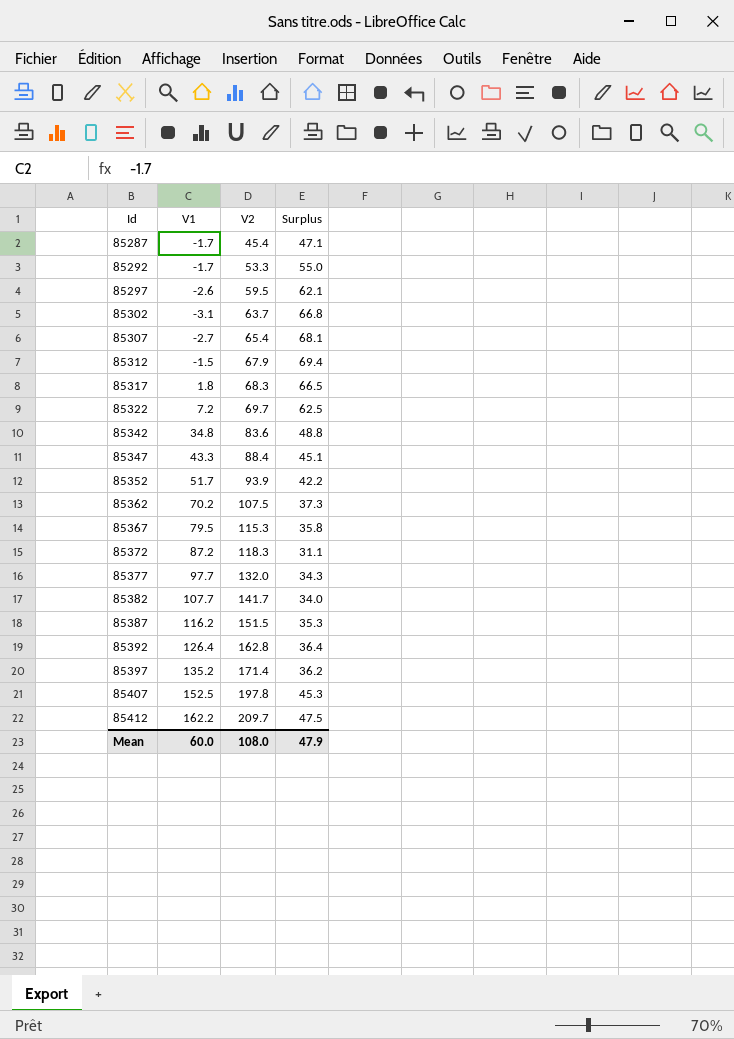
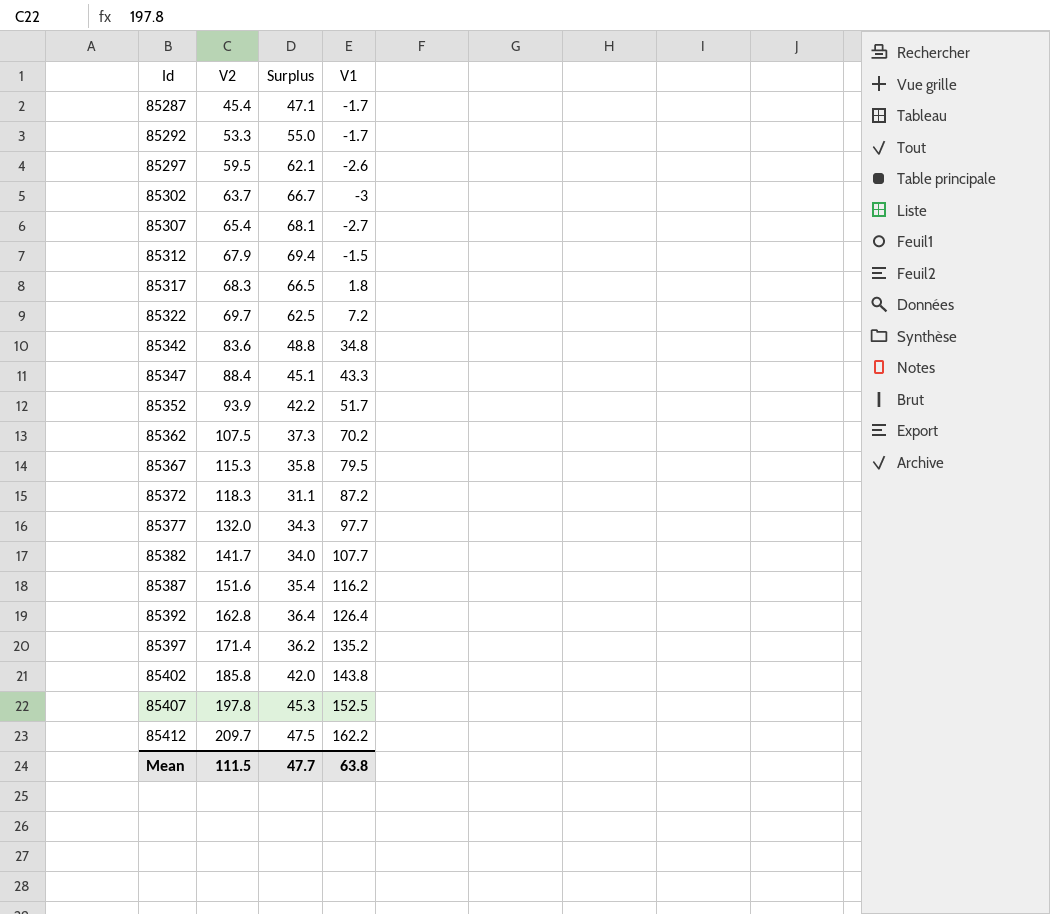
column V1 | position: 2 -> 4
85302 | Surplus: 66.8 -> 66.7
85302 | V1: -3.1 -> -3
85387 | V2: 151.5 -> 151.6
85387 | Surplus: 35.3 -> 35.4
row 85402: none -> 185.8 | 42.0 | 143.8
Mean | V2: 108.0 -> 111.5
Mean | Surplus: 47.9 -> 47.7
Mean | V1: 60.0 -> 63.8

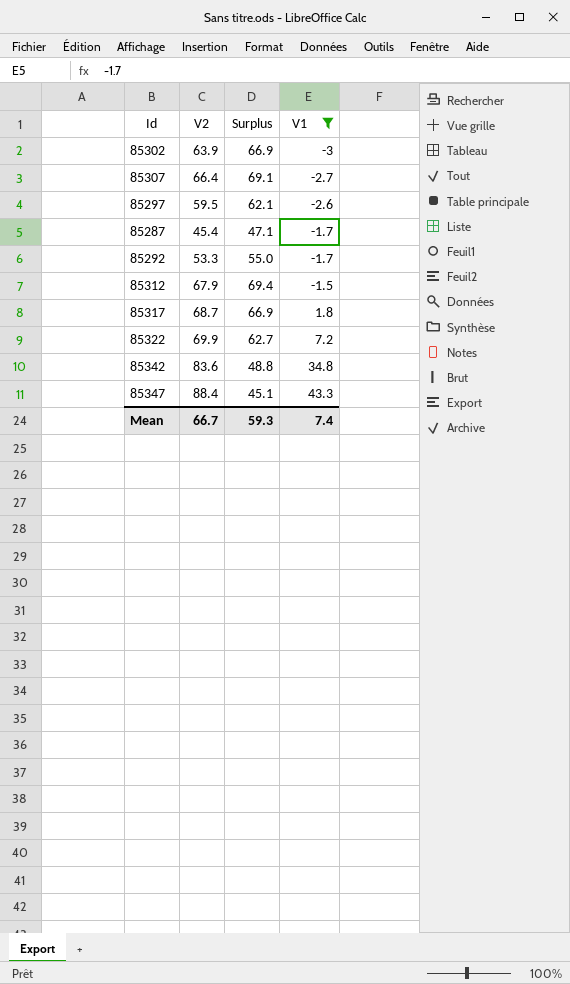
filter: none -> V1 <= 43.3
row order: Id ascending -> V1 ascending
85302 | V2: 63.7 -> 63.9
85302 | Surplus: 66.7 -> 66.9
85307 | V2: 65.4 -> 66.4
85307 | Surplus: 68.1 -> 69.1
85317 | V2: 68.3 -> 68.7
85317 | Surplus: 66.5 -> 66.9
85322 | V2: 69.7 -> 69.9
85322 | Surplus: 62.5 -> 62.7
Mean | V2: 111.5 -> 66.7
Mean | Surplus: 47.7 -> 59.3
Mean | V1: 63.8 -> 7.4

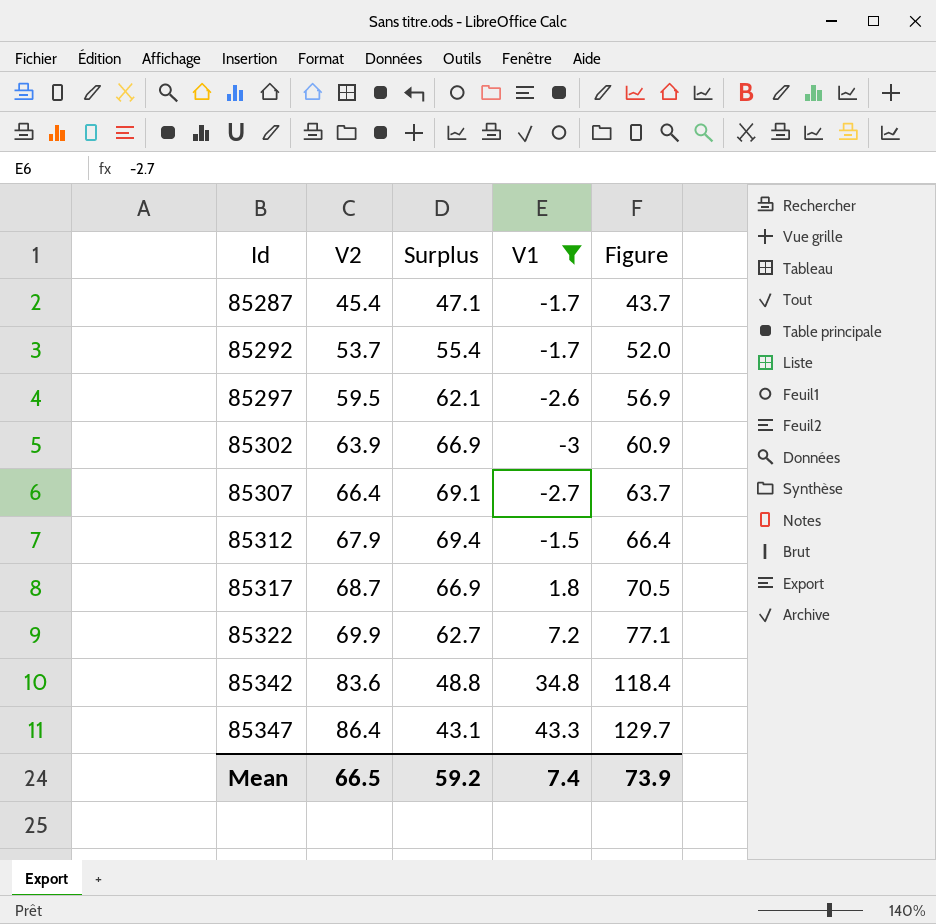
row order: V1 ascending -> Id ascending
column Figure | formula: none -> [V2] + [V1]
85292 | V2: 53.3 -> 53.7
85292 | Surplus: 55.0 -> 55.4
85347 | V2: 88.4 -> 86.4
85347 | Surplus: 45.1 -> 43.1
Mean | V2: 66.7 -> 66.5
Mean | Surplus: 59.3 -> 59.2

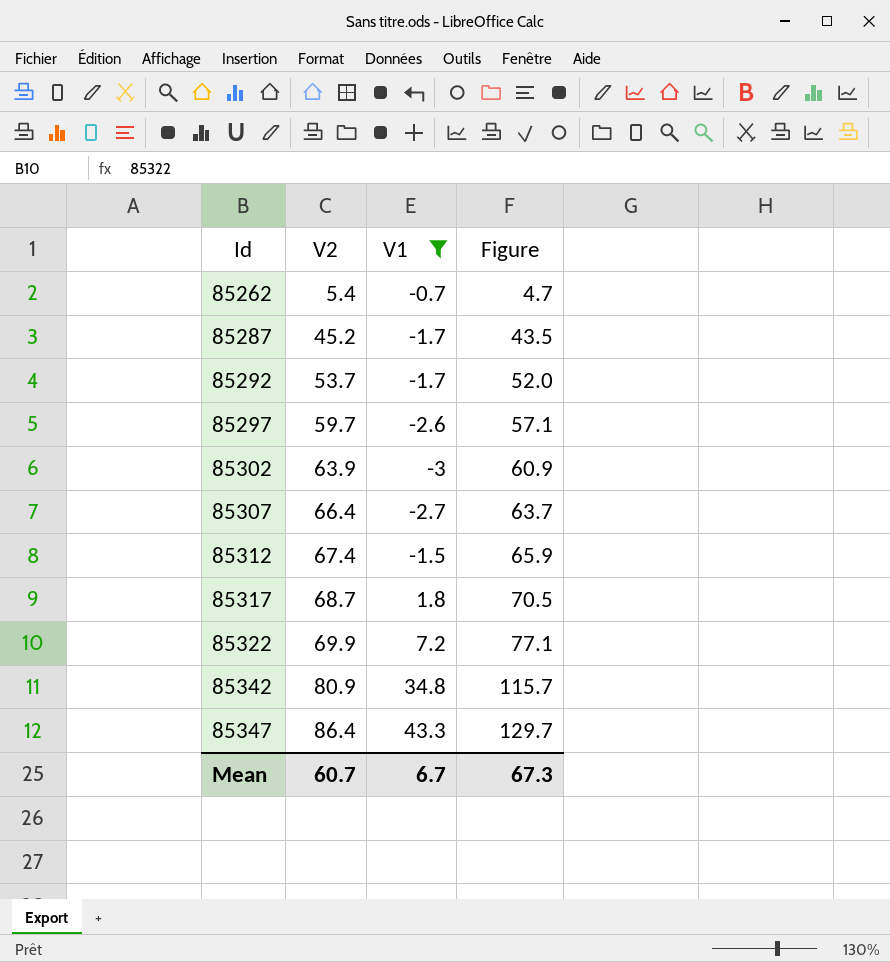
column Surplus | formula: [V2] - [V1] -> none
row 85262: none -> 5.4 | -0.7 | 4.7
85287 | V2: 45.4 -> 45.2
85287 | Figure: 43.7 -> 43.5
85297 | V2: 59.5 -> 59.7
85297 | Figure: 56.9 -> 57.1
85312 | V2: 67.9 -> 67.4
85312 | Figure: 66.4 -> 65.9
85342 | V2: 83.6 -> 80.9
85342 | Figure: 118.4 -> 115.7
Mean | V2: 66.5 -> 60.7
Mean | V1: 7.4 -> 6.7
Mean | Figure: 73.9 -> 67.3

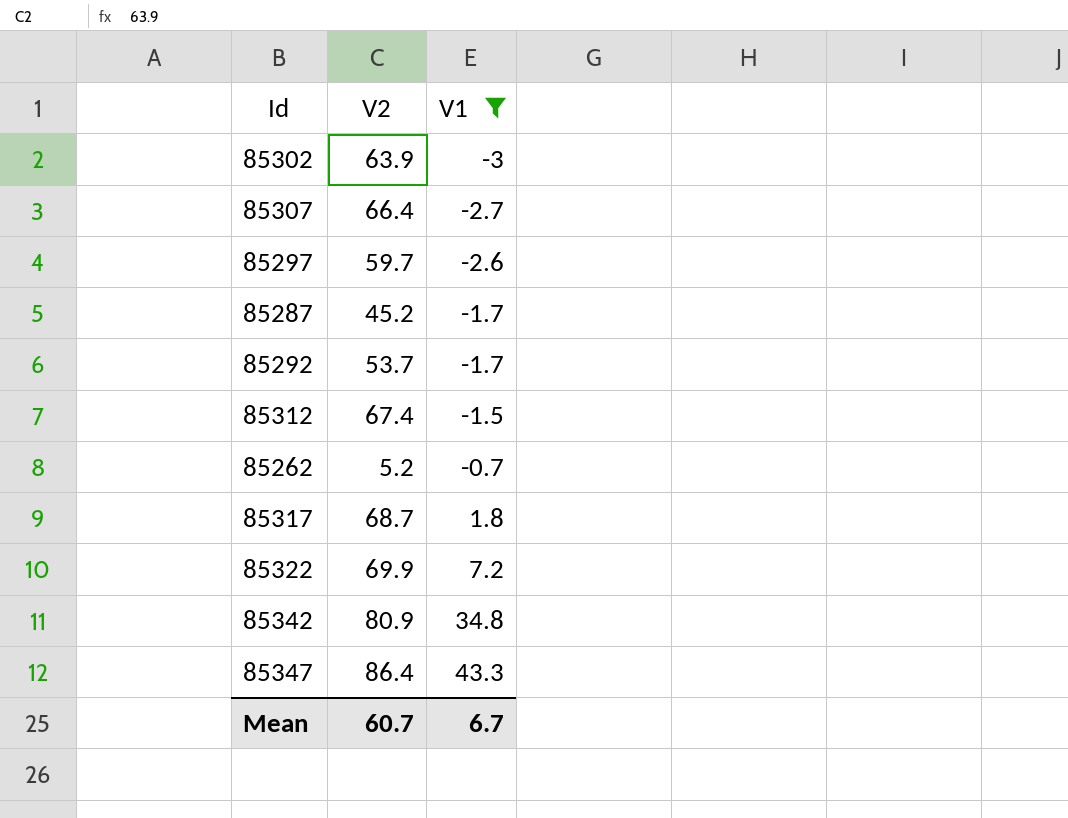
row order: Id ascending -> V1 ascending
column Figure | formula: [V2] + [V1] -> none
85262 | V2: 5.4 -> 5.2

